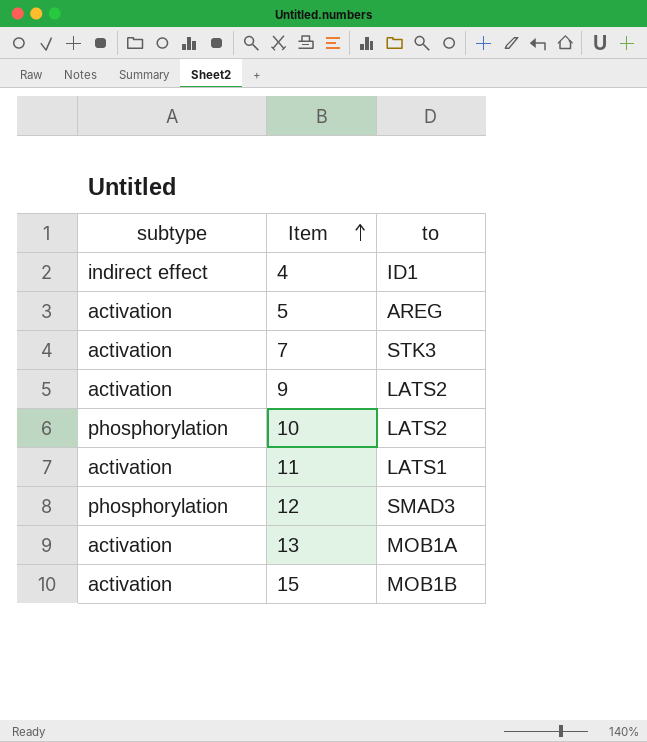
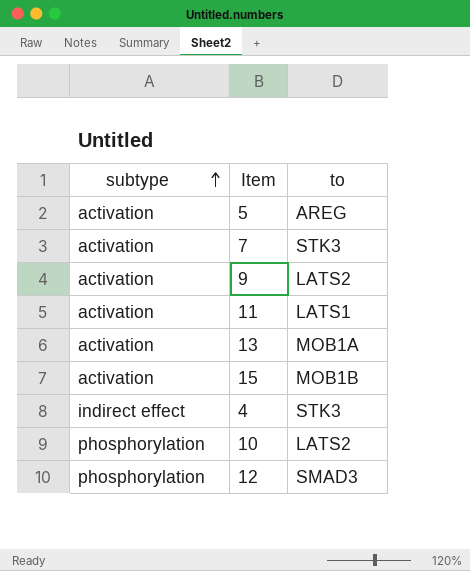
row order: Item ascending -> subtype ascending
4 | to: ID1 -> STK3

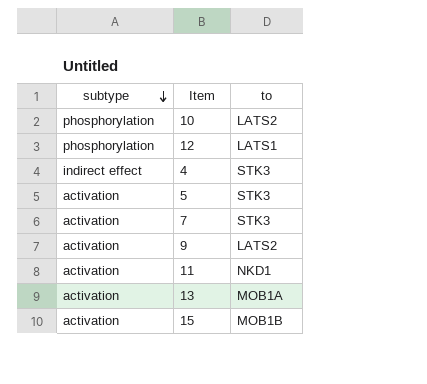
row order: subtype ascending -> subtype descending
12 | to: SMAD3 -> LATS1
5 | to: AREG -> STK3
11 | to: LATS1 -> NKD1

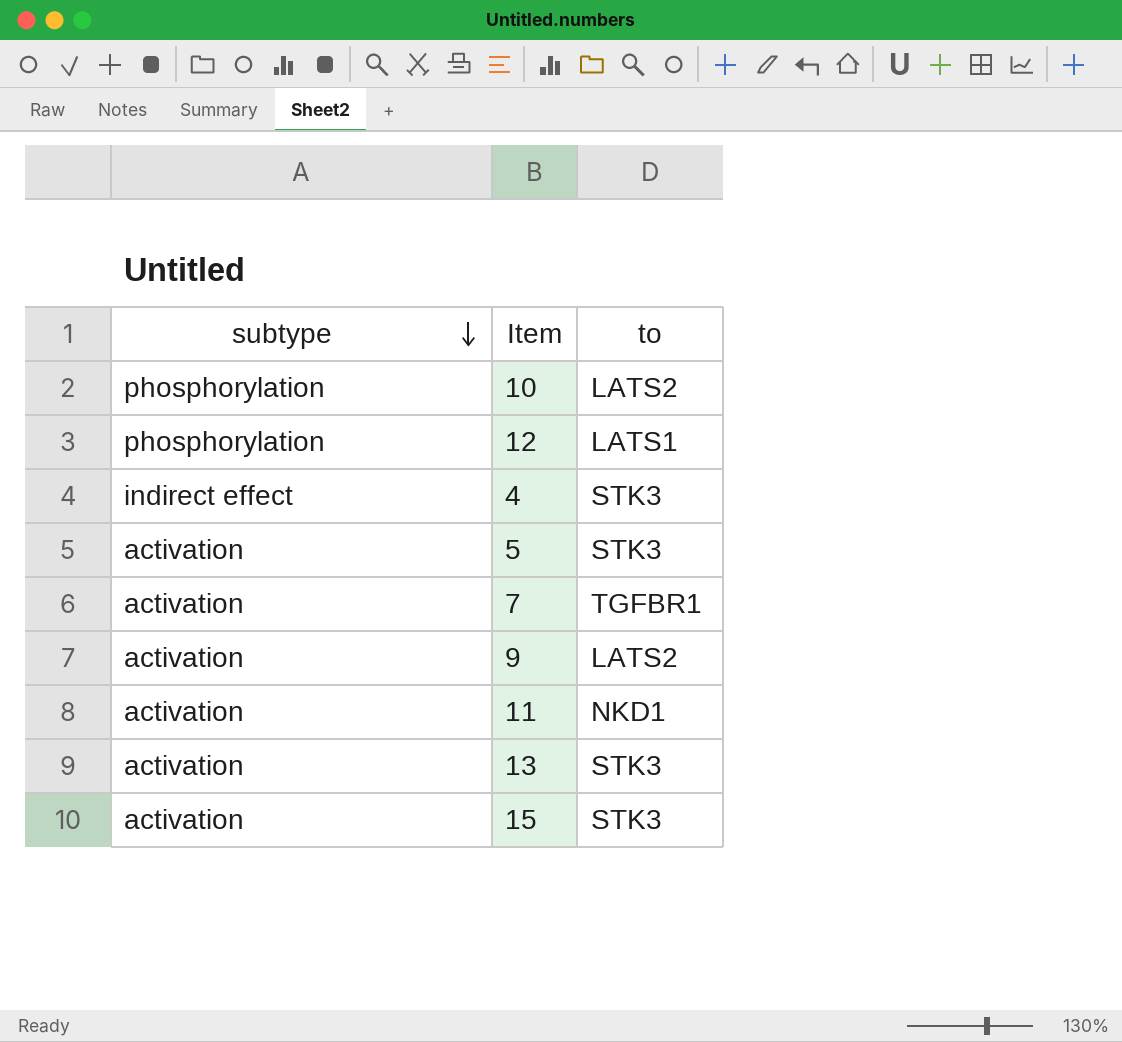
7 | to: STK3 -> TGFBR1
13 | to: MOB1A -> STK3
15 | to: MOB1B -> STK3

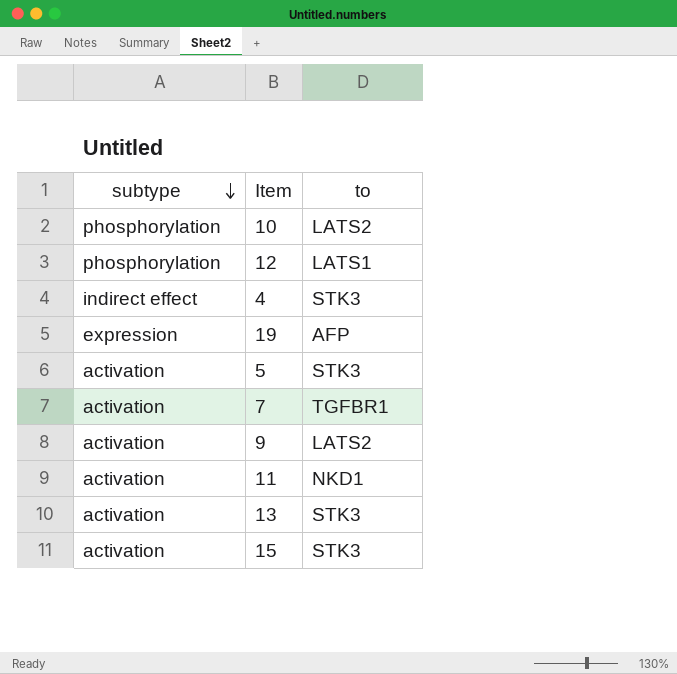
row 19: none -> expression | AFP

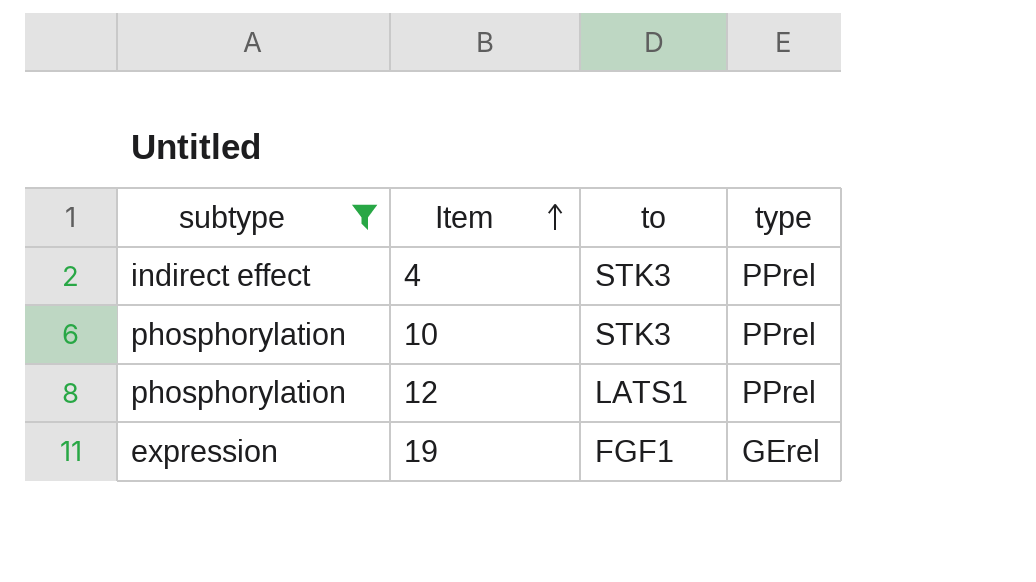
filter: none -> subtype != activation
row order: subtype descending -> Item ascending
column type | position: none -> 4
10 | to: LATS2 -> STK3
19 | to: AFP -> FGF1

